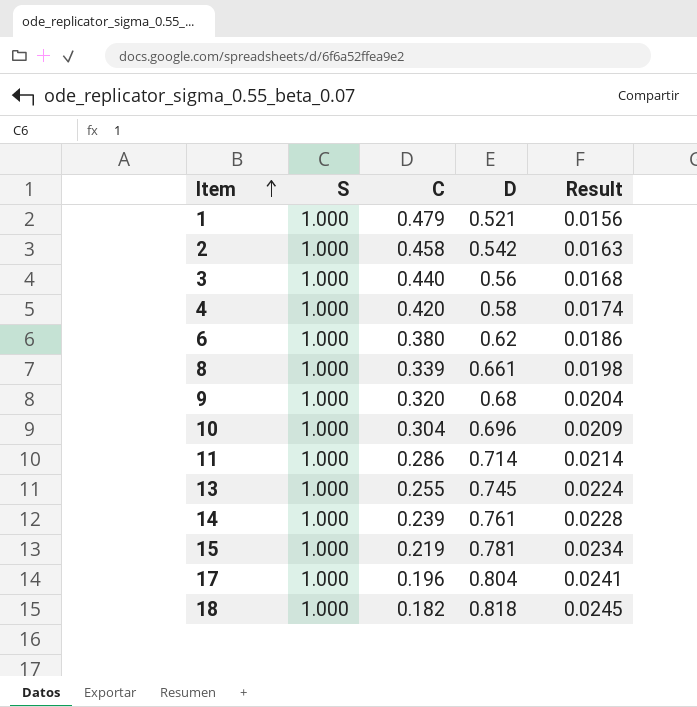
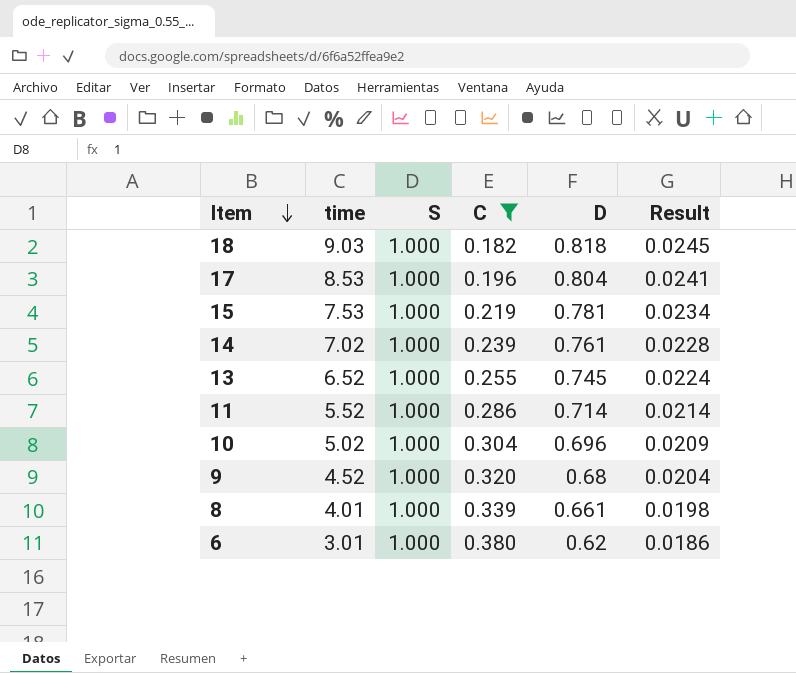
filter: none -> C <= 0.380
row order: Item ascending -> Item descending
column time | position: none -> 2

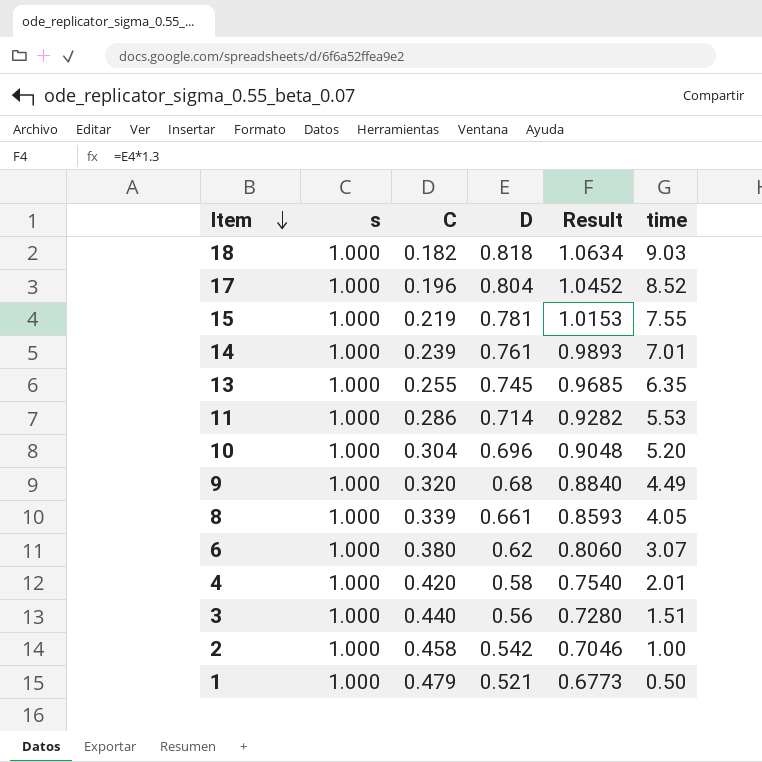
filter: C <= 0.380 -> none
column name: S -> s
column Result | formula: [D] * 0.03 -> [D] * 1.3
column time | position: 2 -> 6
17 | time: 8.53 -> 8.52
15 | time: 7.53 -> 7.55
14 | time: 7.02 -> 7.01
13 | time: 6.52 -> 6.35
11 | time: 5.52 -> 5.53
10 | time: 5.02 -> 5.20
9 | time: 4.52 -> 4.49
8 | time: 4.01 -> 4.05
6 | time: 3.01 -> 3.07

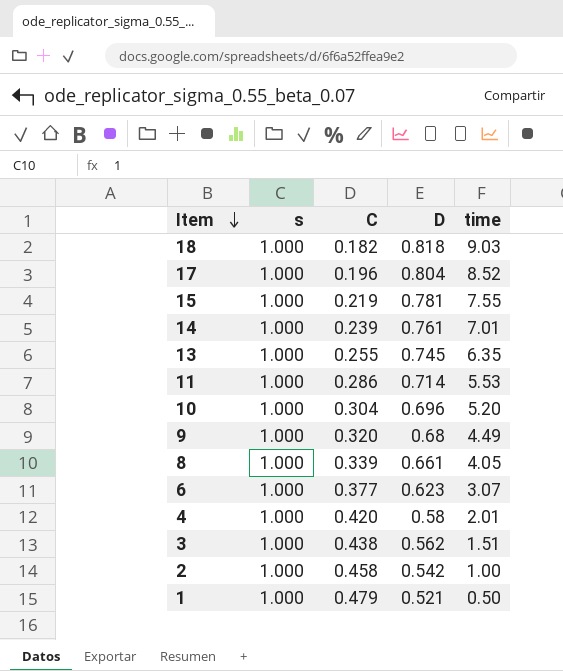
column Result | formula: [D] * 1.3 -> none
6 | C: 0.380 -> 0.377
6 | D: 0.62 -> 0.623
3 | C: 0.440 -> 0.438
3 | D: 0.56 -> 0.562

